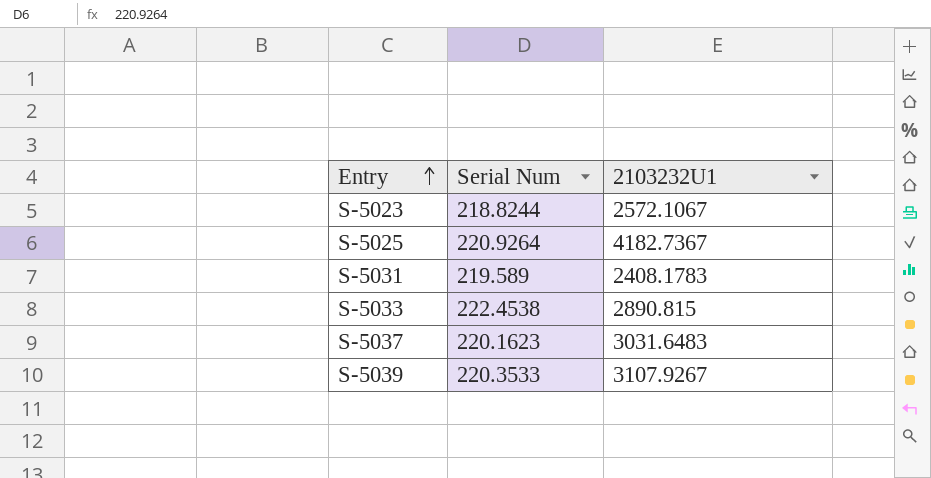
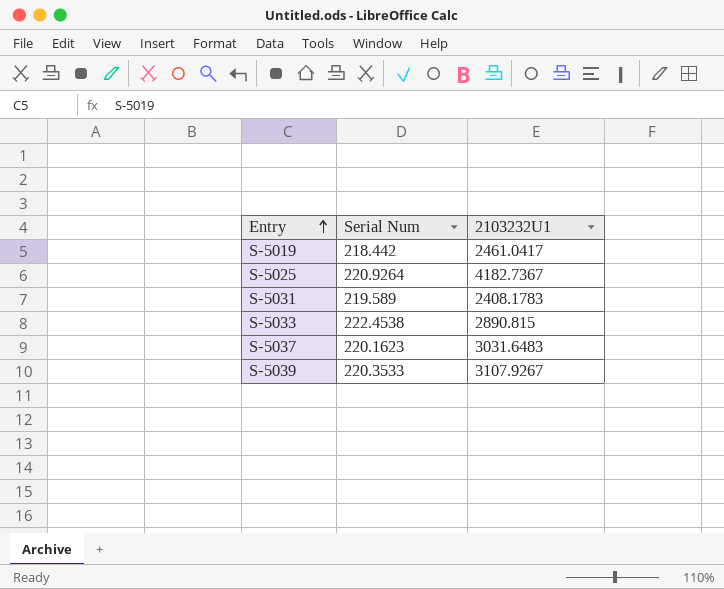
row S-5023: 218.8244 | 2572.1067 -> none
row S-5019: none -> 218.442 | 2461.0417

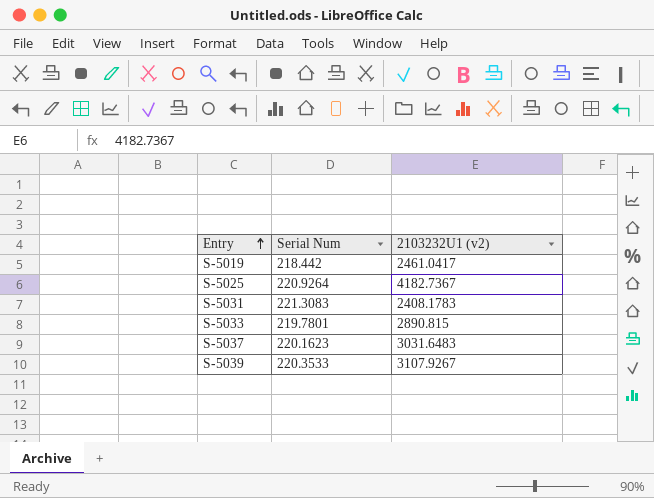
column name: 2103232U1 -> 2103232U1 (v2)
S-5031 | Serial Num: 219.589 -> 221.3083
S-5033 | Serial Num: 222.4538 -> 219.7801

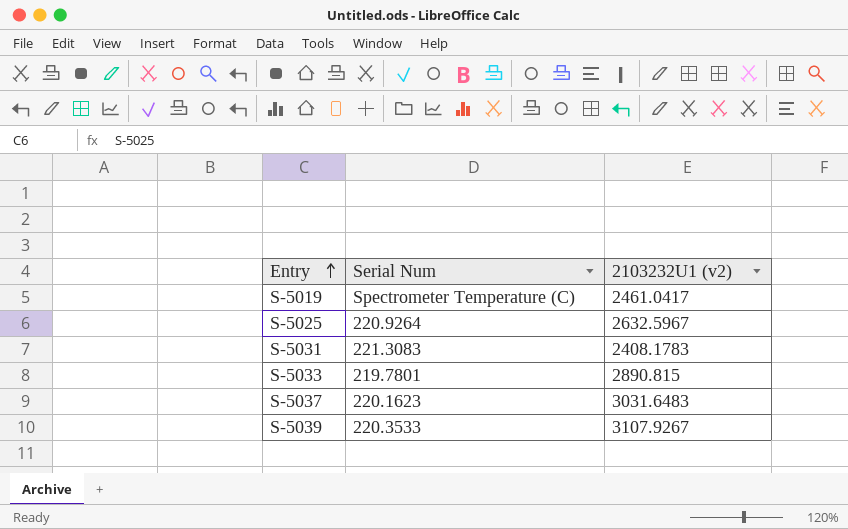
S-5019 | Serial Num: 218.442 -> Spectrometer Temperature (C)
S-5025 | 2103232U1 (v2): 4182.7367 -> 2632.5967

